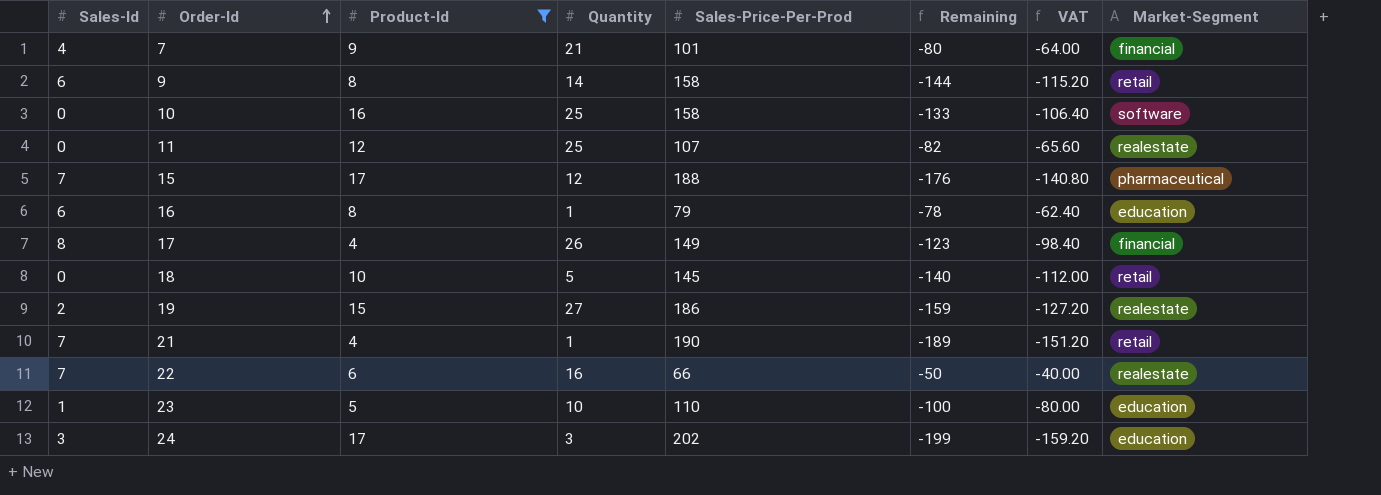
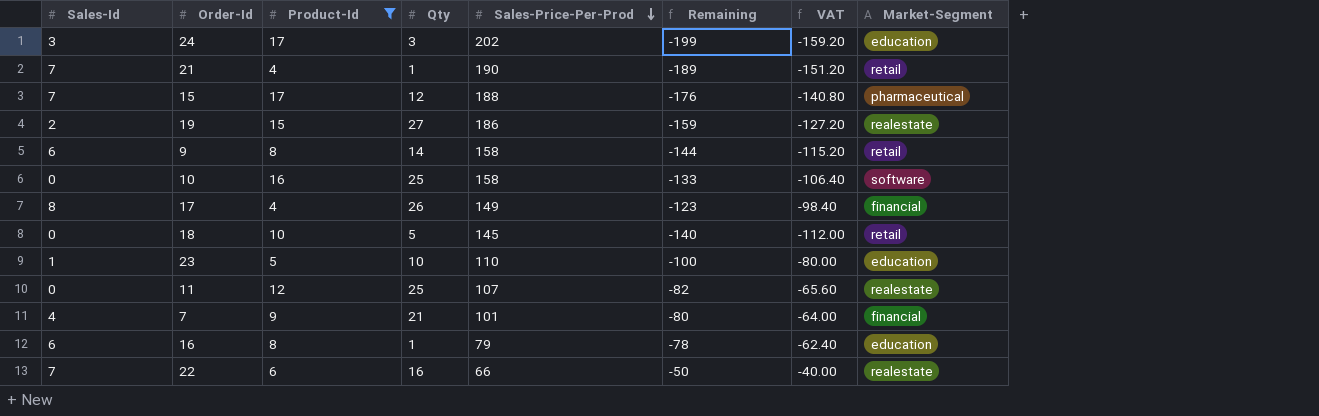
row order: Order-Id ascending -> Sales-Price-Per-Prod descending
column name: Quantity -> Qty

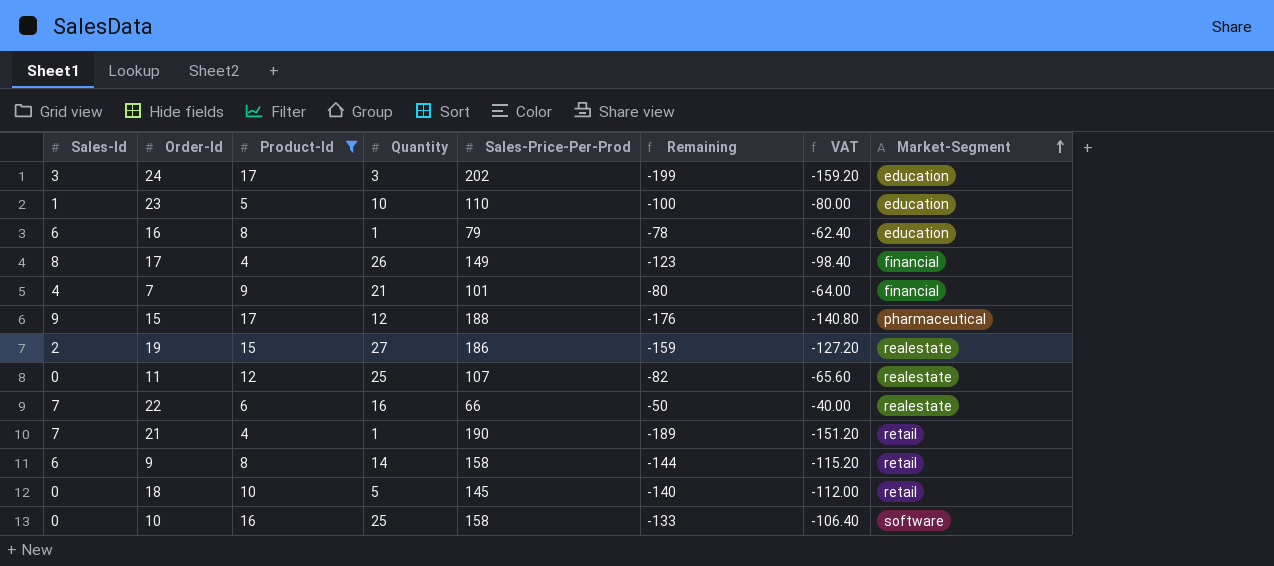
row order: Sales-Price-Per-Prod descending -> Market-Segment ascending
column name: Qty -> Quantity
15 | Sales-Id: 7 -> 9

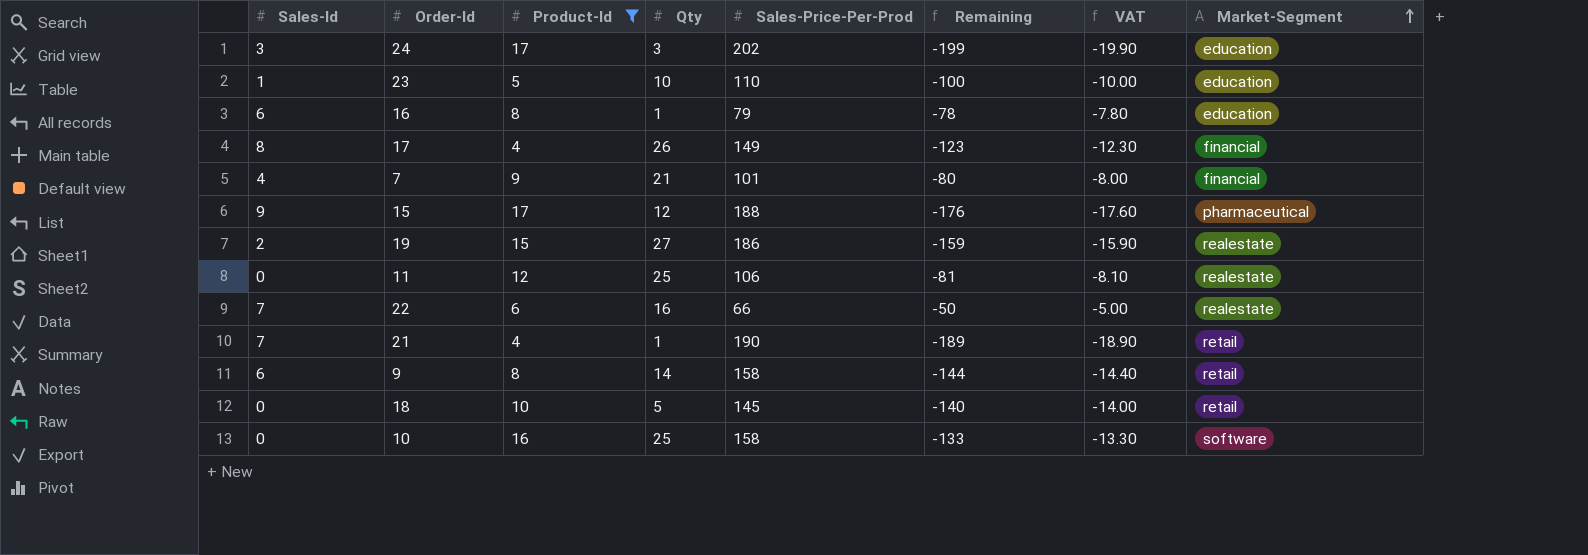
column name: Quantity -> Qty
column VAT | formula: [Remaining] * 0.8 -> [Remaining] * 0.1
11 | Sales-Price-Per-Prod: 107 -> 106
11 | Remaining: -82 -> -81

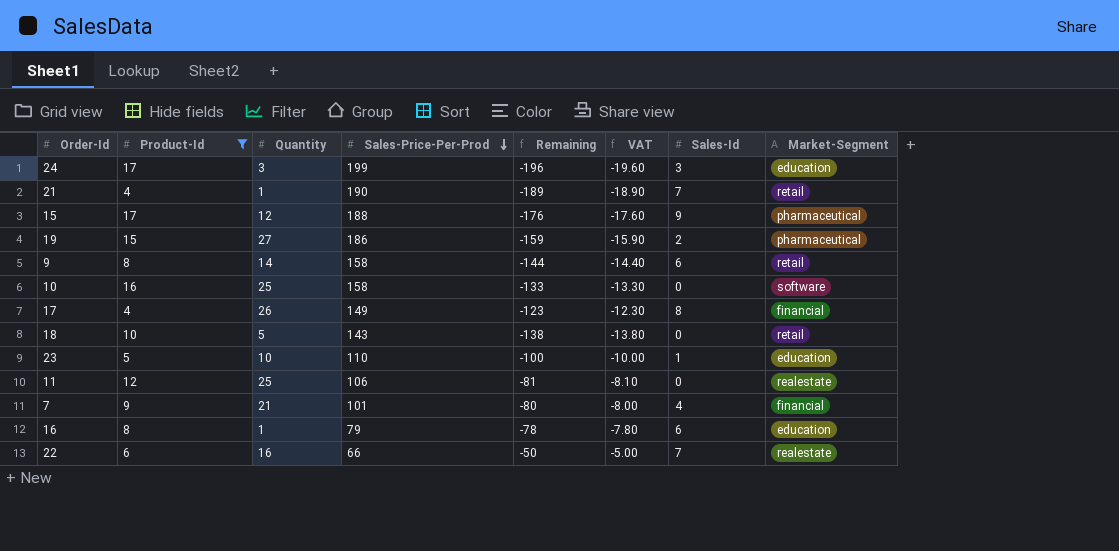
row order: Market-Segment ascending -> Sales-Price-Per-Prod descending
column name: Qty -> Quantity
column Sales-Id | position: 1 -> 7
24 | Sales-Price-Per-Prod: 202 -> 199
24 | Remaining: -199 -> -196
24 | VAT: -19.90 -> -19.60
19 | Market-Segment: realestate -> pharmaceutical
18 | Sales-Price-Per-Prod: 145 -> 143
18 | Remaining: -140 -> -138
18 | VAT: -14.00 -> -13.80

